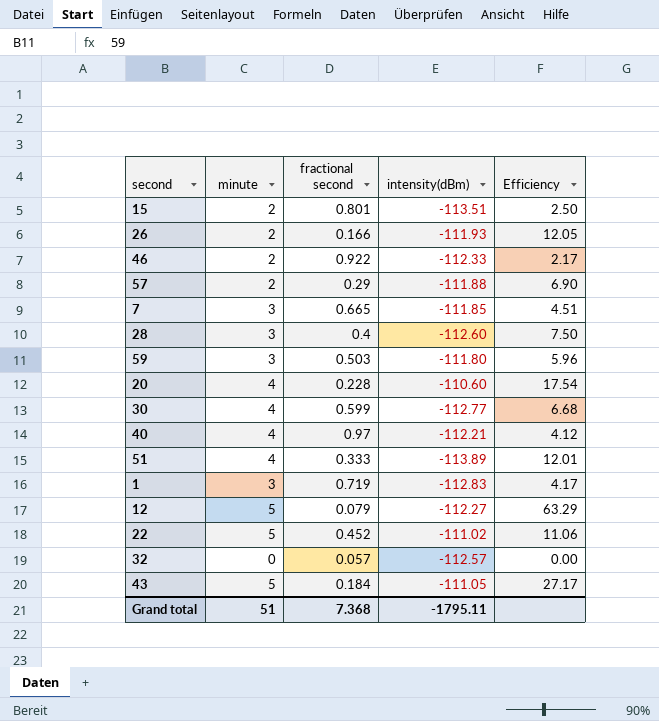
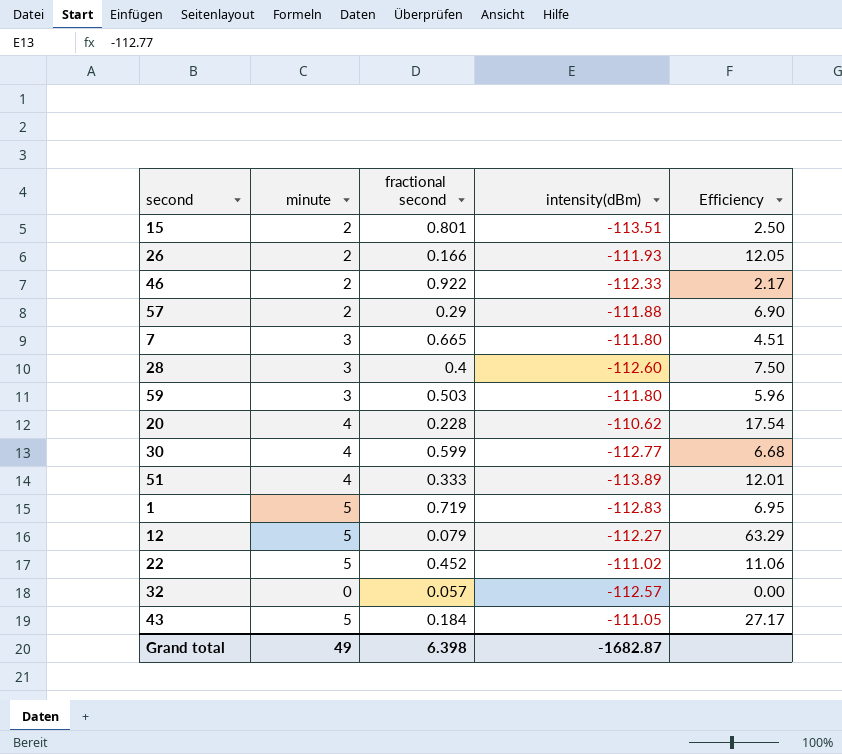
row 40: 4 | 0.97 | -112.21 | 4.12 -> none
7 | intensity(dBm): -111.85 -> -111.80
20 | intensity(dBm): -110.60 -> -110.62
1 | minute: 3 -> 5
1 | Efficiency: 4.17 -> 6.95
Grand total | minute: 51 -> 49
Grand total | fractional second: 7.368 -> 6.398
Grand total | intensity(dBm): -1795.11 -> -1682.87

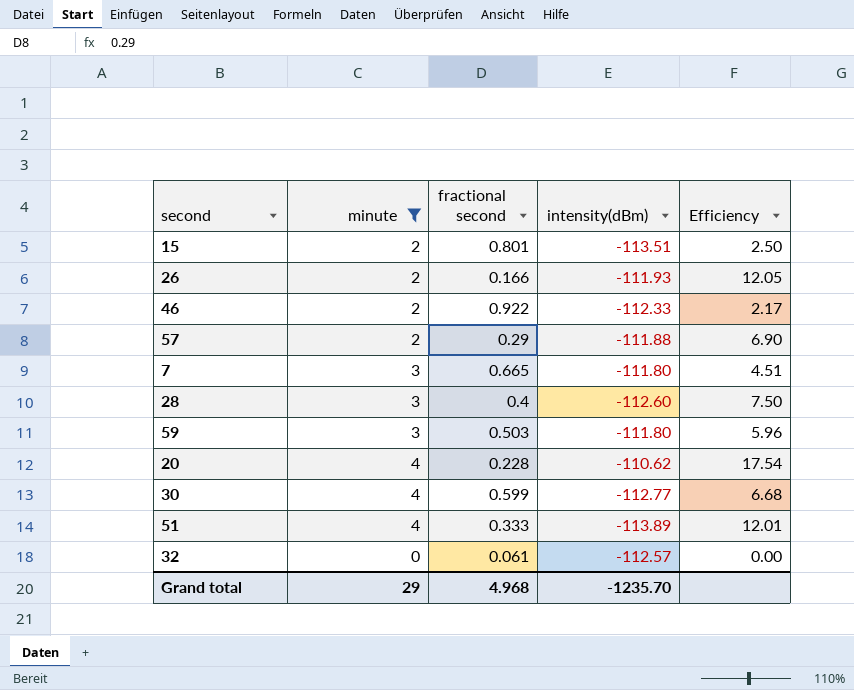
filter: none -> minute != 5
32 | fractional second: 0.057 -> 0.061
Grand total | minute: 49 -> 29
Grand total | fractional second: 6.398 -> 4.968
Grand total | intensity(dBm): -1682.87 -> -1235.70

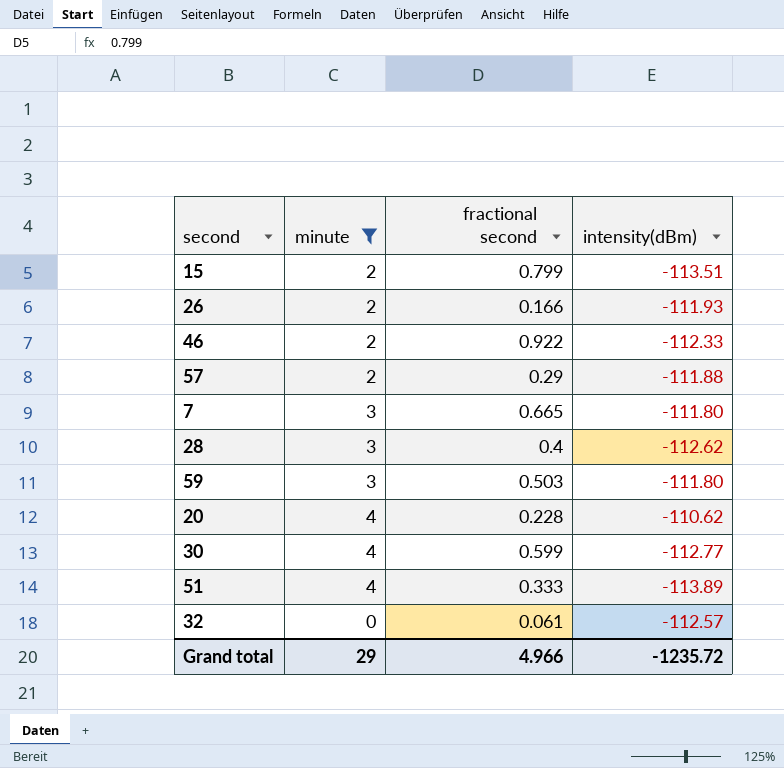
column Efficiency | formula: [minute] / [fractional second] -> none
15 | fractional second: 0.801 -> 0.799
28 | intensity(dBm): -112.60 -> -112.62
Grand total | fractional second: 4.968 -> 4.966
Grand total | intensity(dBm): -1235.70 -> -1235.72

